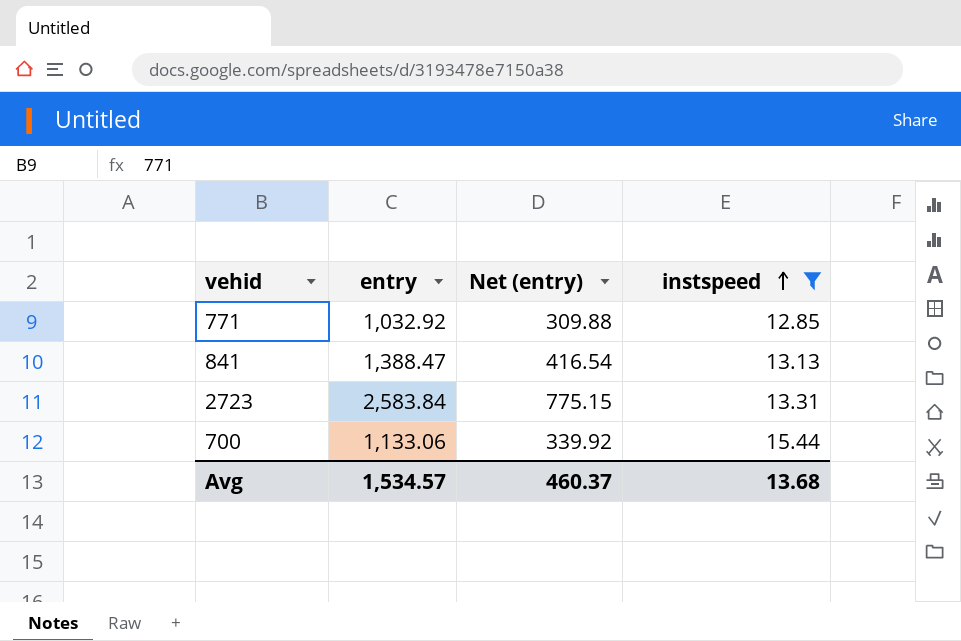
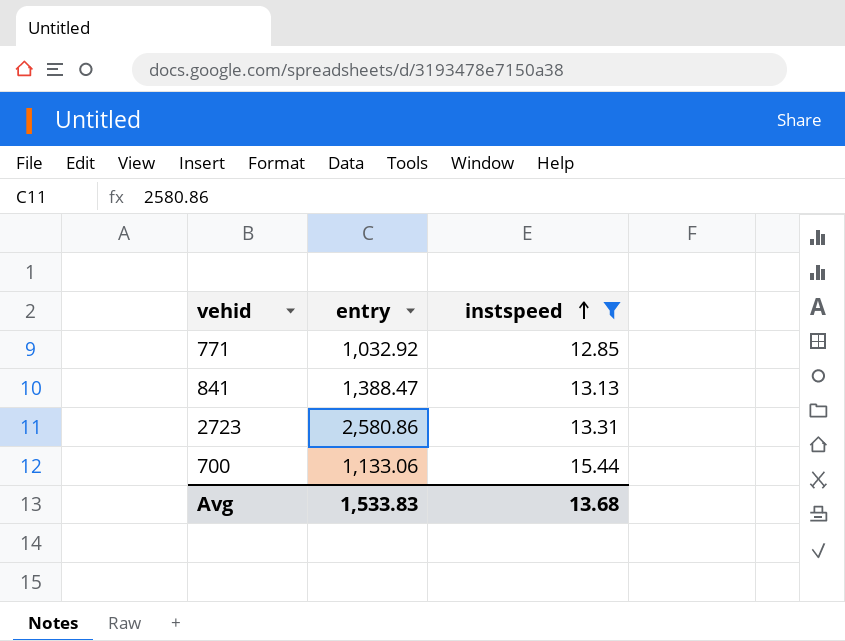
column Net (entry) | formula: [entry] * 0.3 -> none
2723 | entry: 2,583.84 -> 2,580.86
Avg | entry: 1,534.57 -> 1,533.83

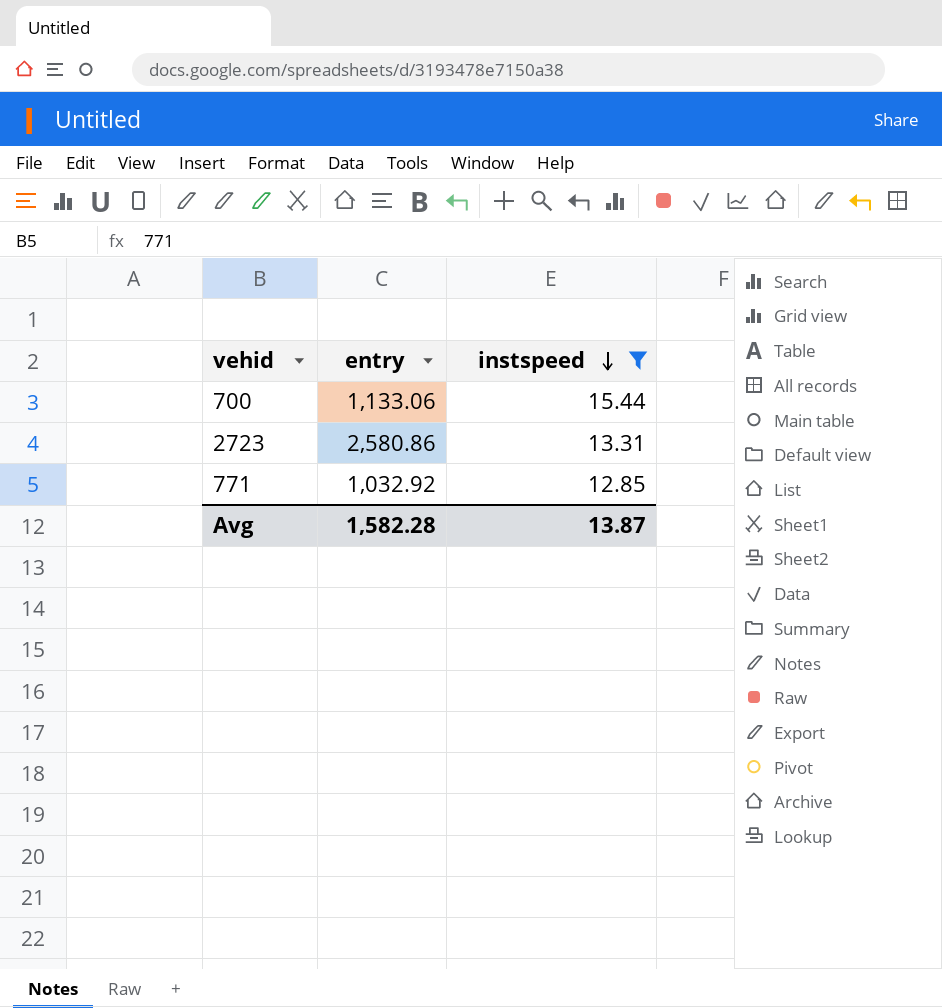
row order: instspeed ascending -> instspeed descending
row 841: 1,388.47 | 13.13 -> none
Avg | entry: 1,533.83 -> 1,582.28
Avg | instspeed: 13.68 -> 13.87

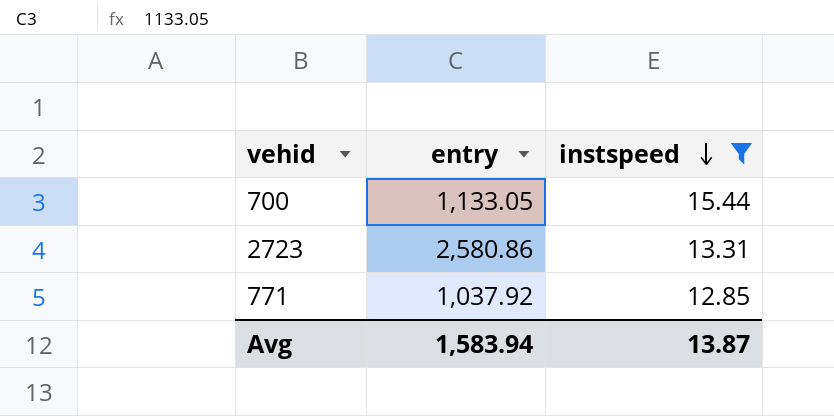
700 | entry: 1,133.06 -> 1,133.05
771 | entry: 1,032.92 -> 1,037.92
Avg | entry: 1,582.28 -> 1,583.94

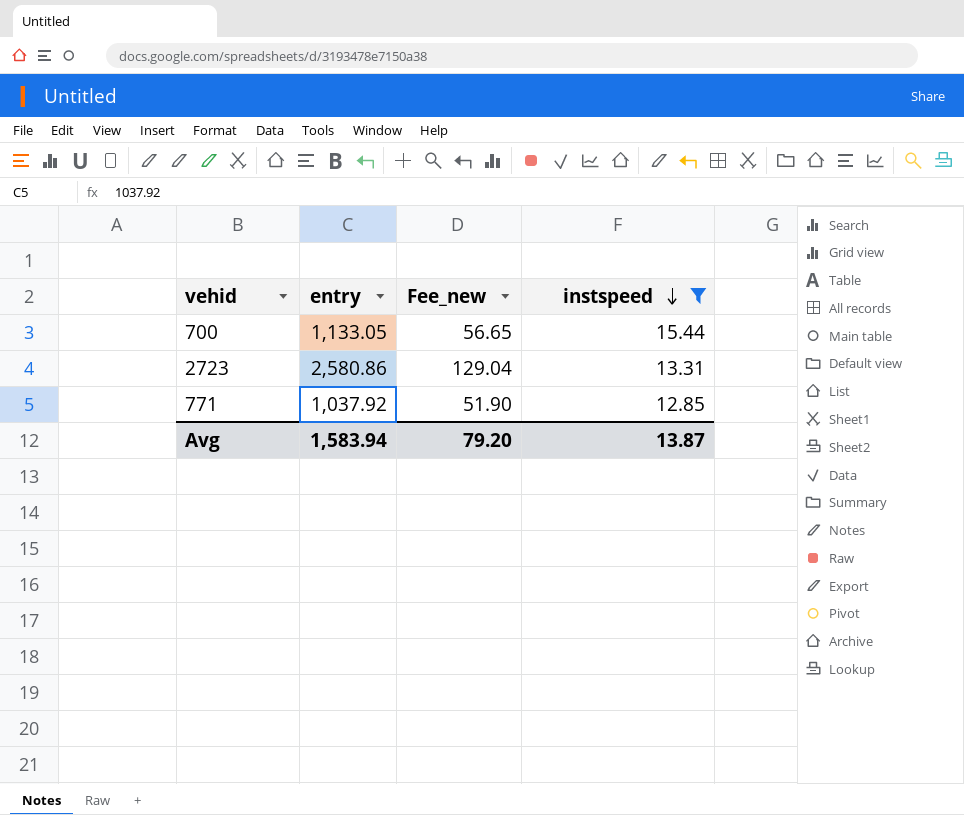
column Fee_new | formula: none -> [entry] * 0.05

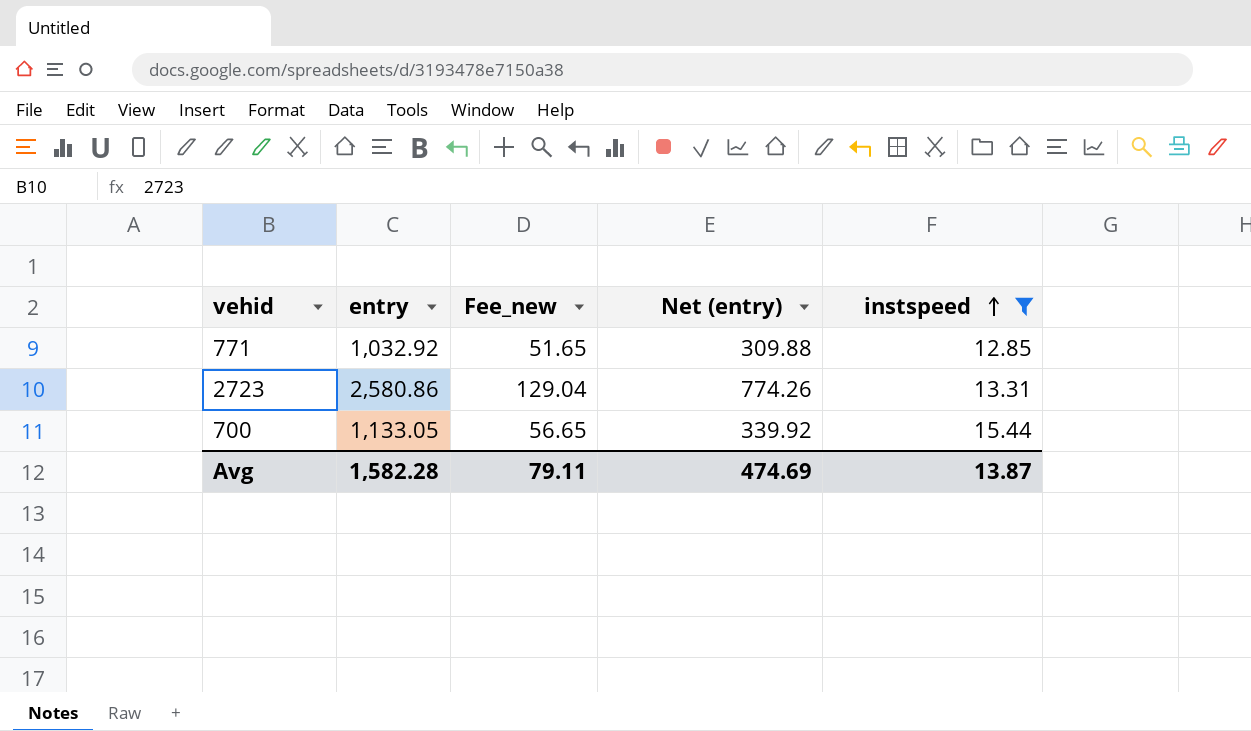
row order: instspeed descending -> instspeed ascending
column Net (entry) | formula: none -> [entry] * 0.3
771 | entry: 1,037.92 -> 1,032.92
771 | Fee_new: 51.90 -> 51.65
Avg | entry: 1,583.94 -> 1,582.28
Avg | Fee_new: 79.20 -> 79.11

